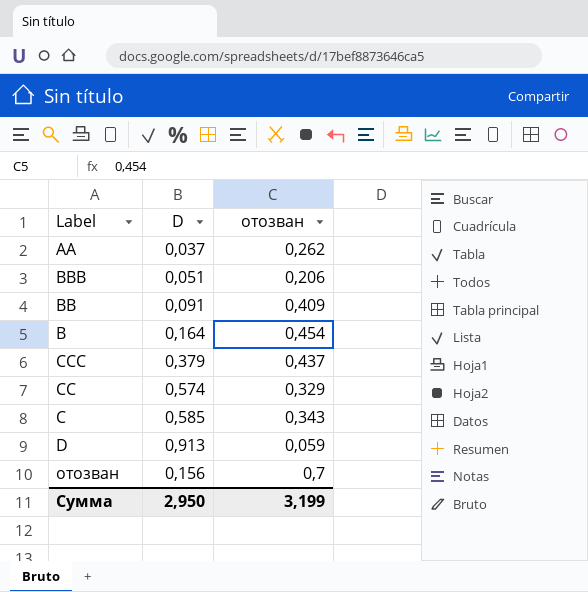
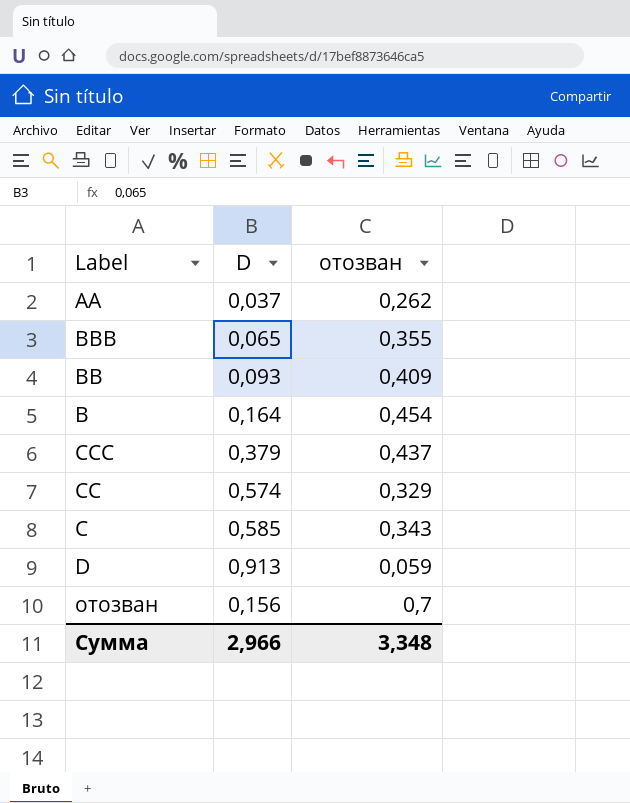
BBB | D: 0,051 -> 0,065
BBB | отозван: 0,206 -> 0,355
BB | D: 0,091 -> 0,093
Сумма | D: 2,950 -> 2,966
Сумма | отозван: 3,199 -> 3,348

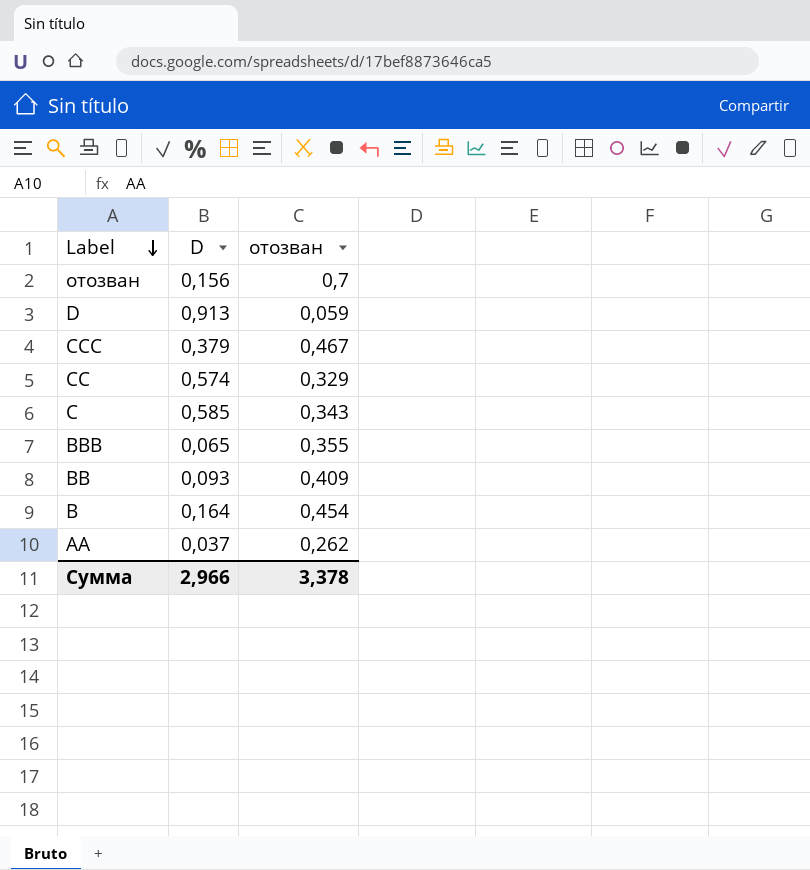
row order: none -> Label descending
CCC | отозван: 0,437 -> 0,467
Сумма | отозван: 3,348 -> 3,378

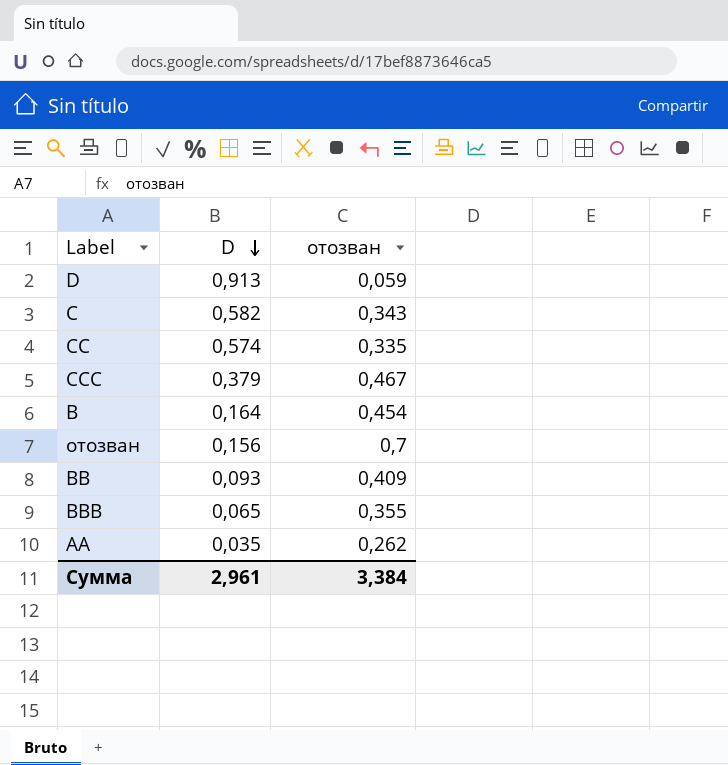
row order: Label descending -> D descending
C | D: 0,585 -> 0,582
CC | отозван: 0,329 -> 0,335
AA | D: 0,037 -> 0,035
Сумма | D: 2,966 -> 2,961
Сумма | отозван: 3,378 -> 3,384

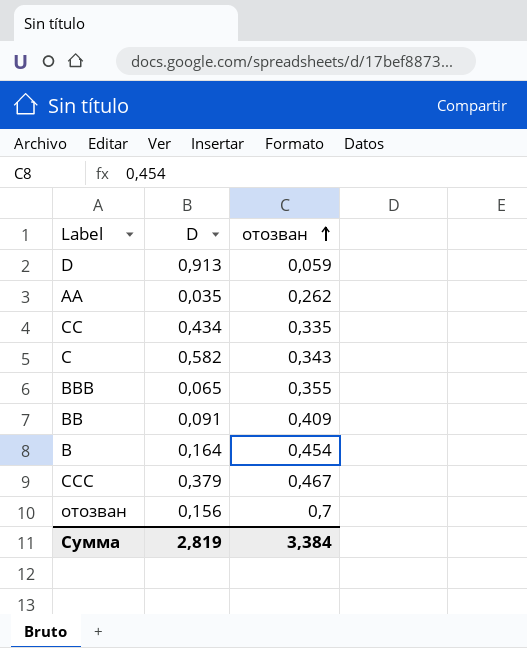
row order: D descending -> отозван ascending
CC | D: 0,574 -> 0,434
BB | D: 0,093 -> 0,091
Сумма | D: 2,961 -> 2,819

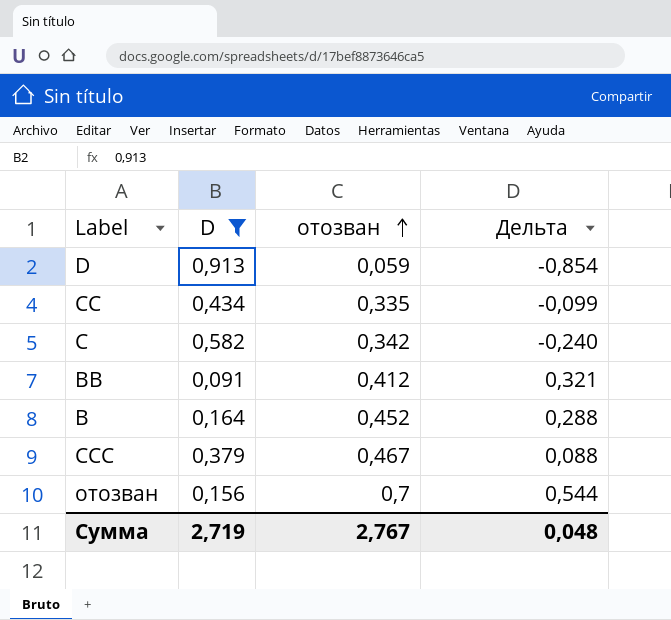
filter: none -> D >= 0,091
column Дельта | formula: none -> [отозван] - [D]
C | отозван: 0,343 -> 0,342
BB | отозван: 0,409 -> 0,412
B | отозван: 0,454 -> 0,452
Сумма | D: 2,819 -> 2,719
Сумма | отозван: 3,384 -> 2,767

